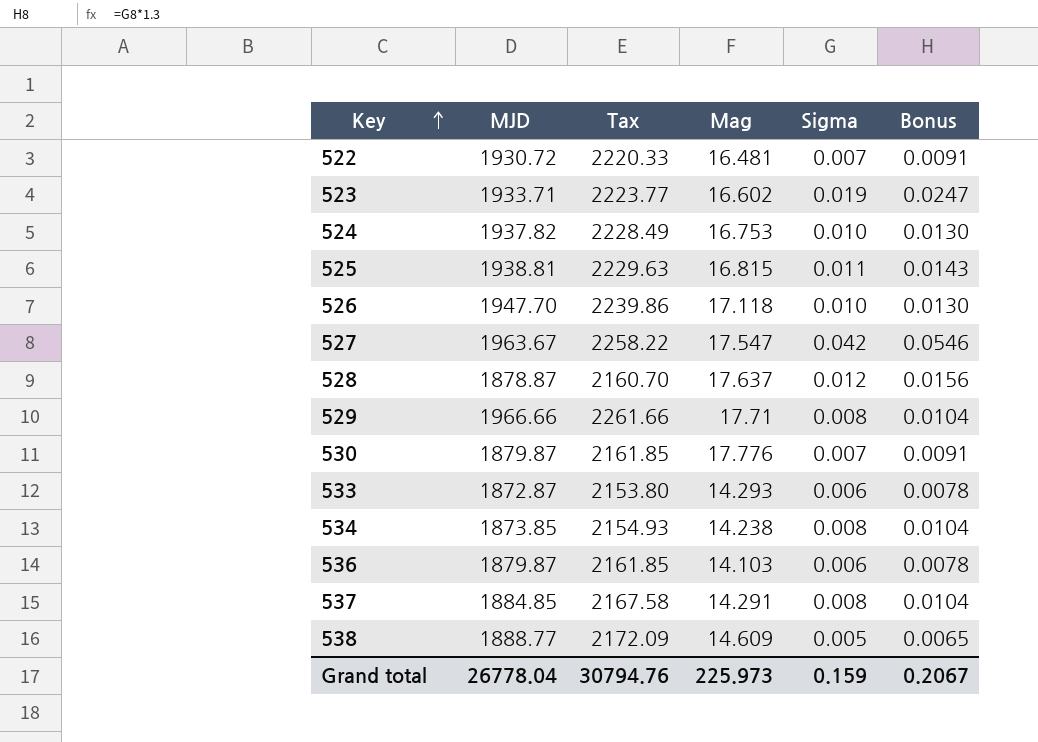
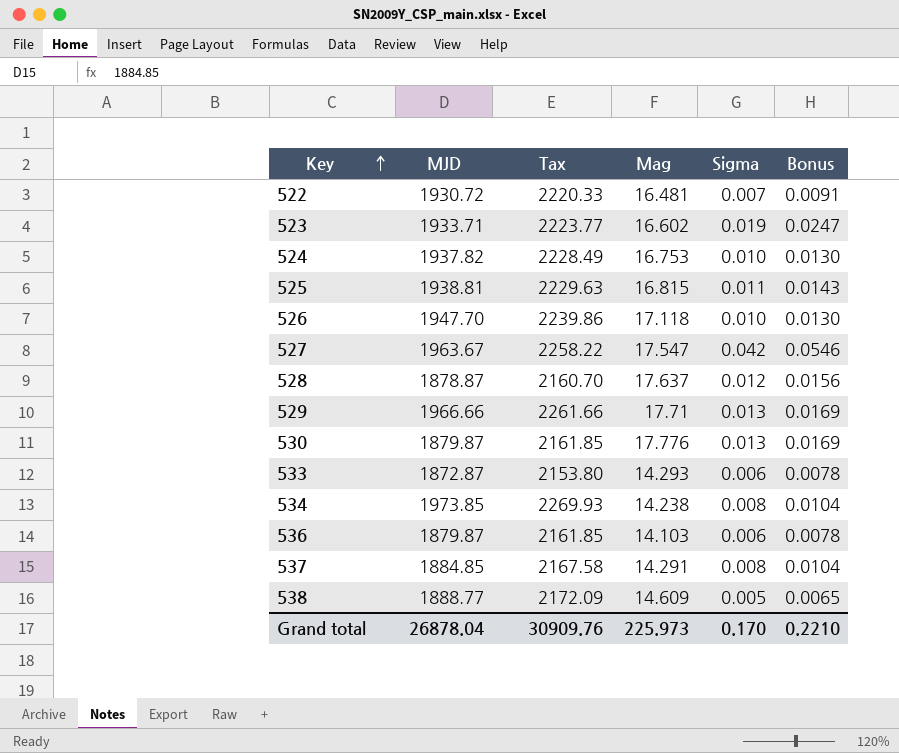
529 | Sigma: 0.008 -> 0.013
529 | Bonus: 0.0104 -> 0.0169
530 | Sigma: 0.007 -> 0.013
530 | Bonus: 0.0091 -> 0.0169
534 | MJD: 1873.85 -> 1973.85
534 | Tax: 2154.93 -> 2269.93
Grand total | MJD: 26778.04 -> 26878.04
Grand total | Tax: 30794.76 -> 30909.76
Grand total | Sigma: 0.159 -> 0.170
Grand total | Bonus: 0.2067 -> 0.2210

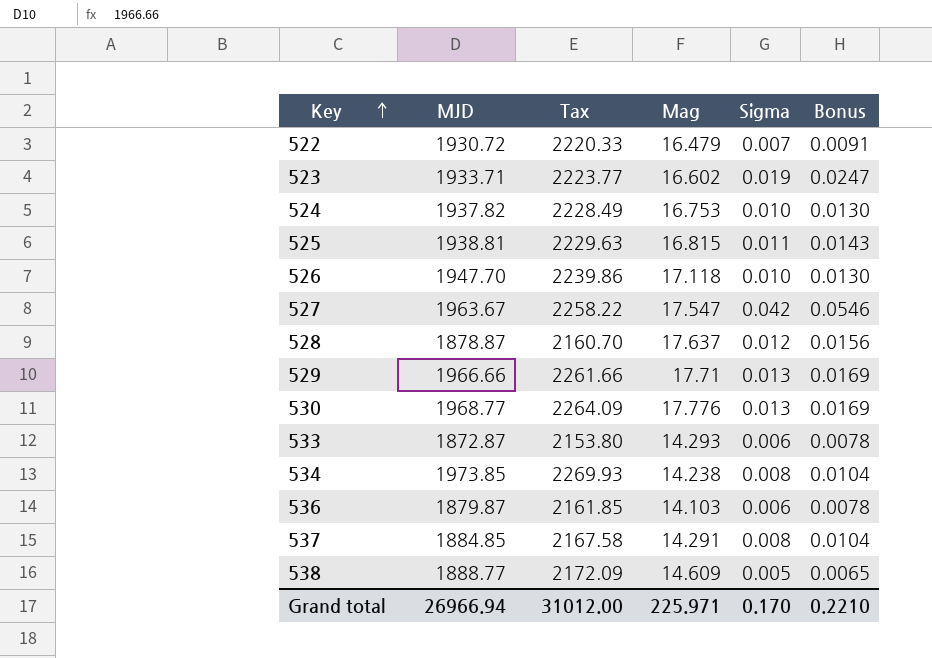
522 | Mag: 16.481 -> 16.479
530 | MJD: 1879.87 -> 1968.77
530 | Tax: 2161.85 -> 2264.09
Grand total | MJD: 26878.04 -> 26966.94
Grand total | Tax: 30909.76 -> 31012.00
Grand total | Mag: 225.973 -> 225.971

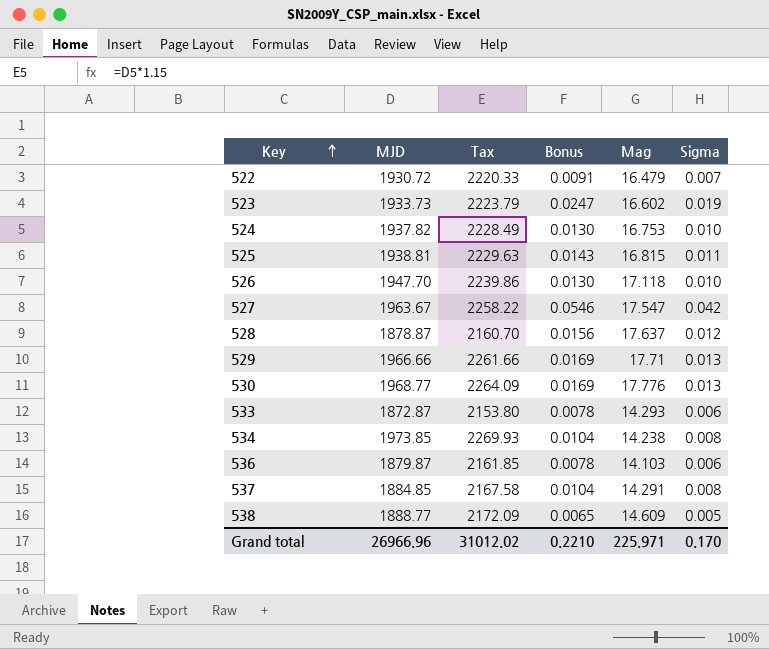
column Bonus | position: 6 -> 4
523 | MJD: 1933.71 -> 1933.73
523 | Tax: 2223.77 -> 2223.79
Grand total | MJD: 26966.94 -> 26966.96
Grand total | Tax: 31012.00 -> 31012.02

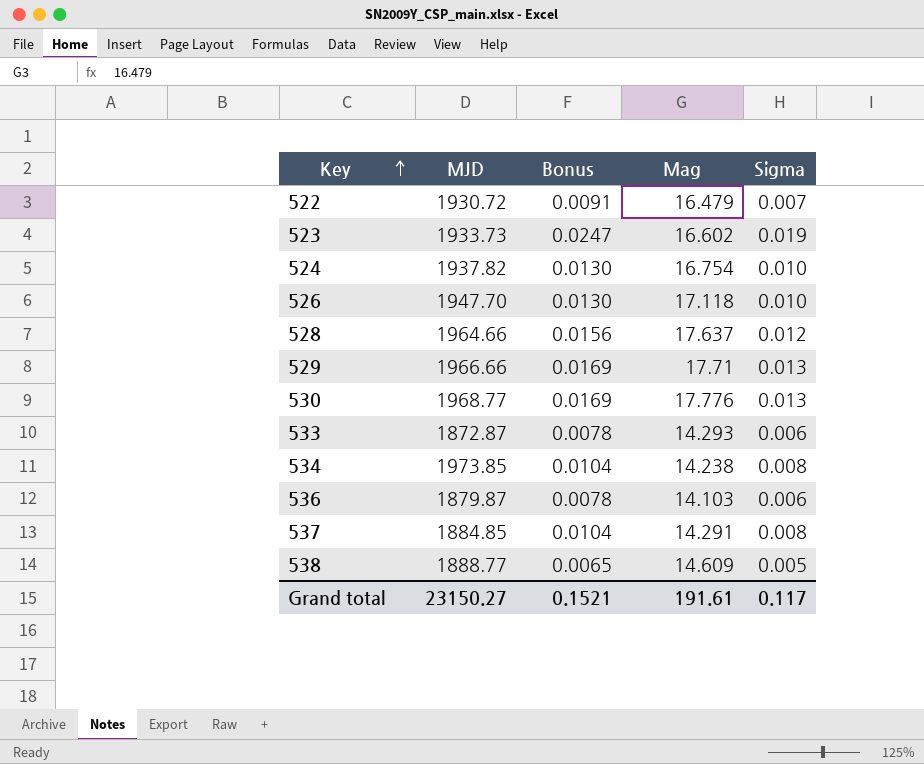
column Tax | formula: [MJD] * 1.15 -> none
row 525: 1938.81 | 2229.63 | 0.0143 | 16.815 | 0.011 -> none
row 527: 1963.67 | 2258.22 | 0.0546 | 17.547 | 0.042 -> none
524 | Mag: 16.753 -> 16.754
528 | MJD: 1878.87 -> 1964.66
Grand total | MJD: 26966.96 -> 23150.27
Grand total | Bonus: 0.2210 -> 0.1521
Grand total | Mag: 225.971 -> 191.61
Grand total | Sigma: 0.170 -> 0.117

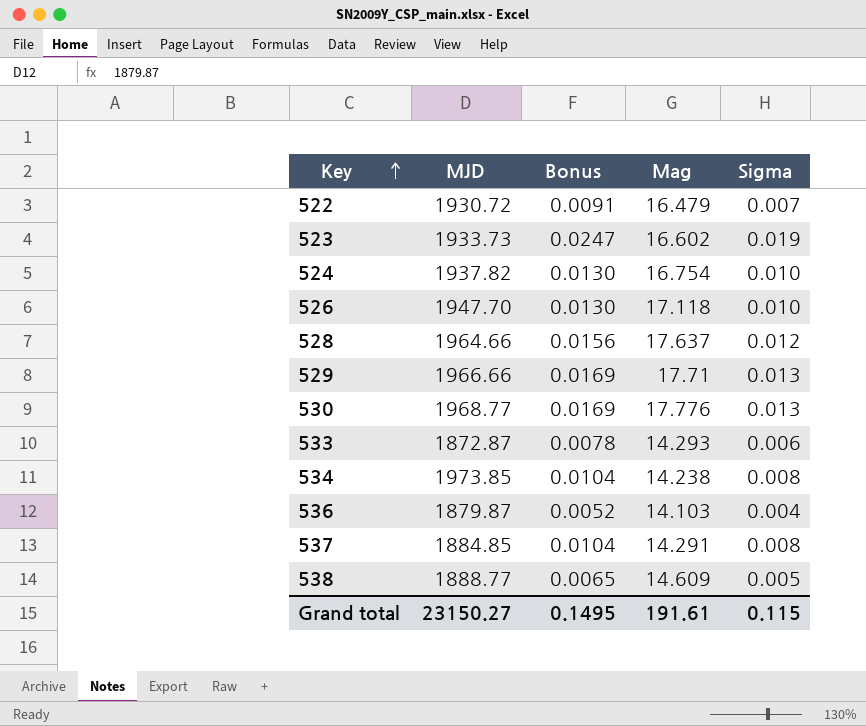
536 | Bonus: 0.0078 -> 0.0052
536 | Sigma: 0.006 -> 0.004
Grand total | Bonus: 0.1521 -> 0.1495
Grand total | Sigma: 0.117 -> 0.115

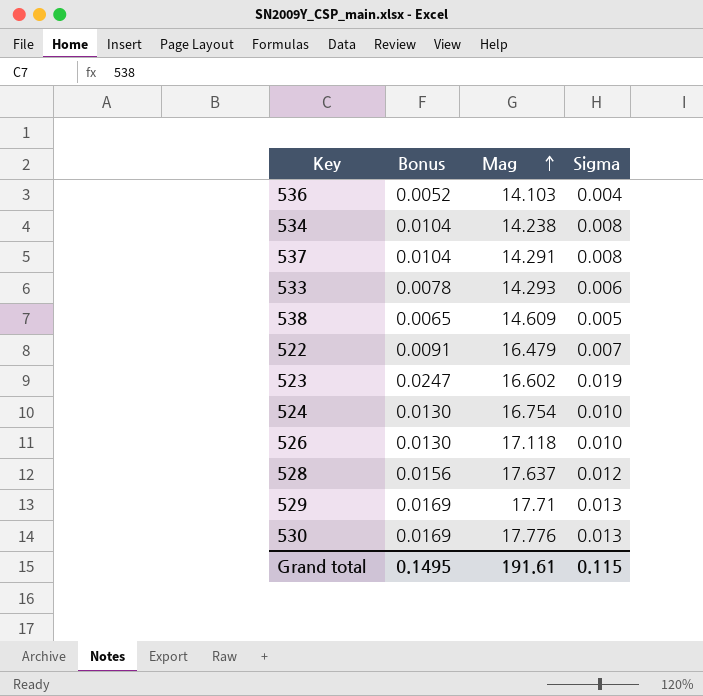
row order: Key ascending -> Mag ascending
column MJD | position: 2 -> none

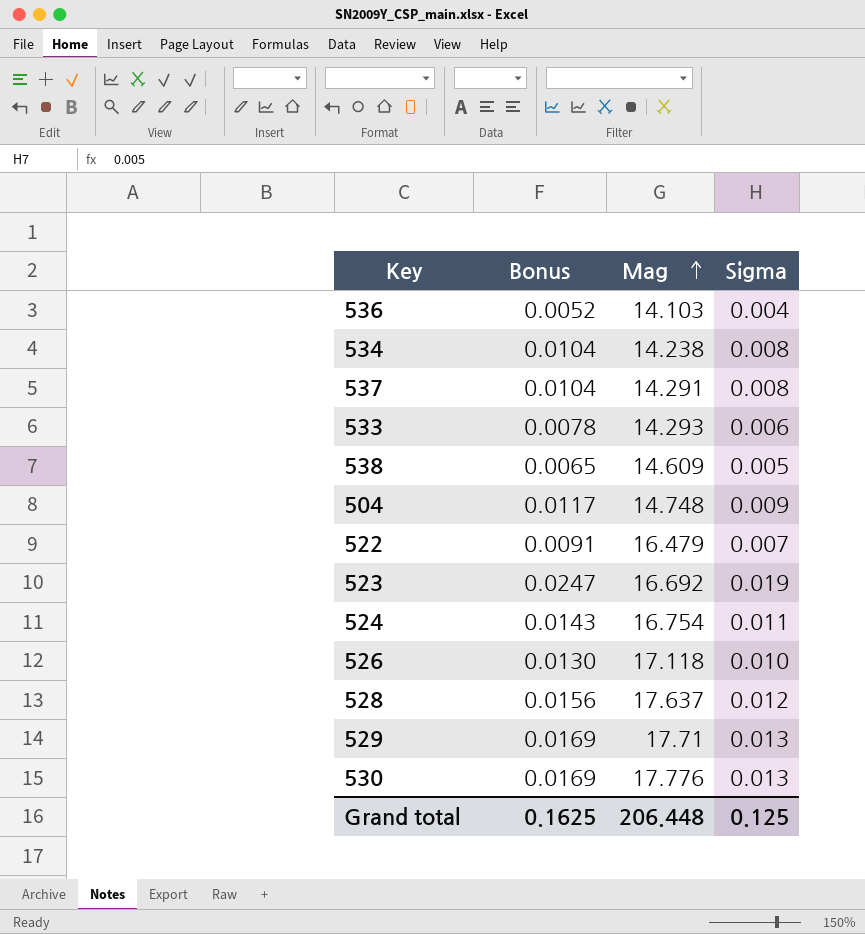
row 504: none -> 0.0117 | 14.748 | 0.009
523 | Mag: 16.602 -> 16.692
524 | Bonus: 0.0130 -> 0.0143
524 | Sigma: 0.010 -> 0.011
Grand total | Bonus: 0.1495 -> 0.1625
Grand total | Mag: 191.61 -> 206.448
Grand total | Sigma: 0.115 -> 0.125

